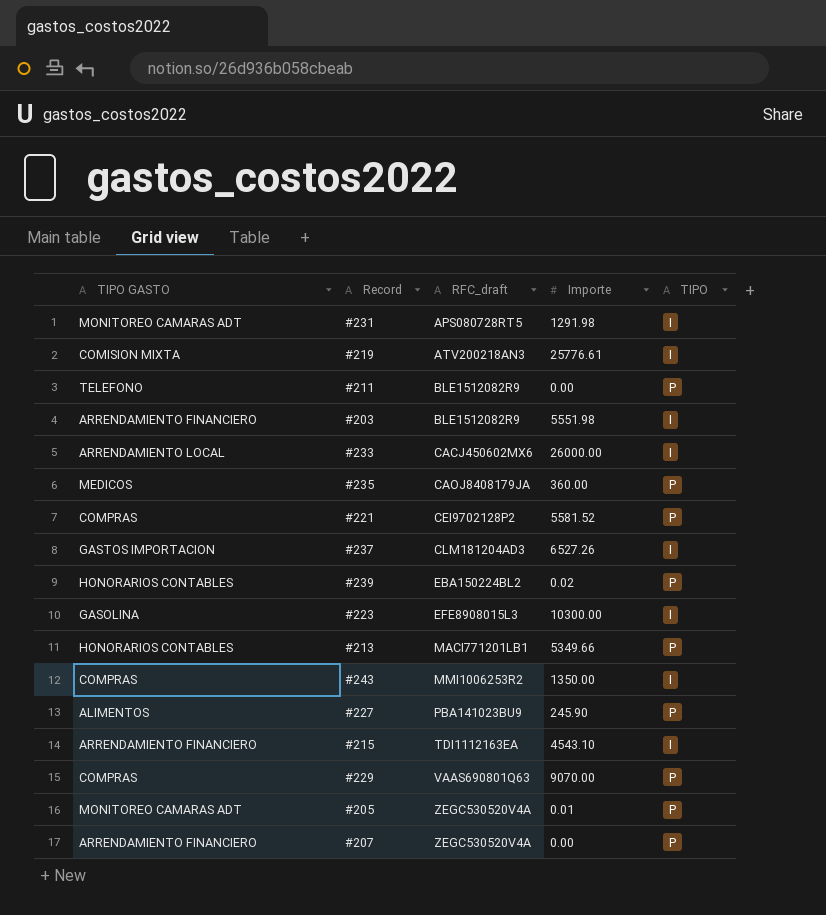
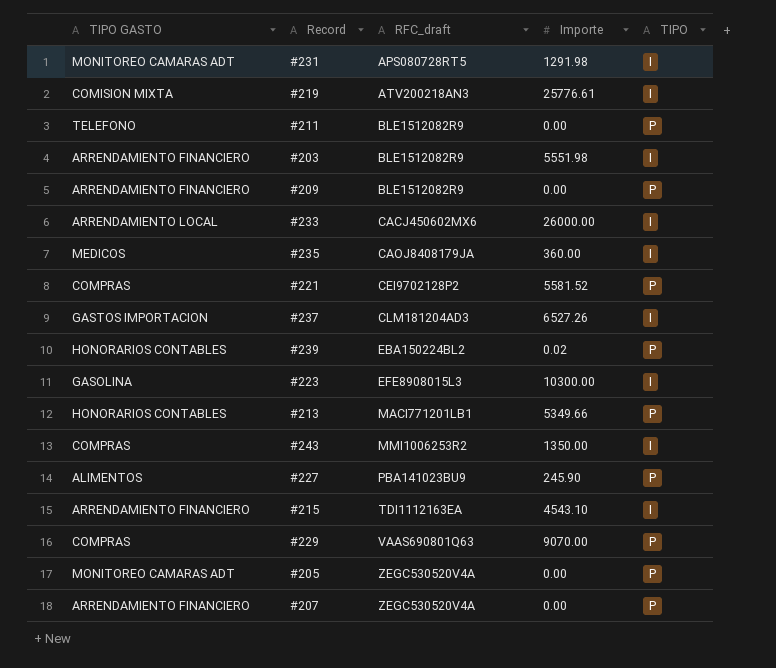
row #209: none -> ARRENDAMIENTO FINANCIERO | BLE1512082R9 | 0.00 | P
#235 | TIPO: P -> I
#205 | Importe: 0.01 -> 0.00

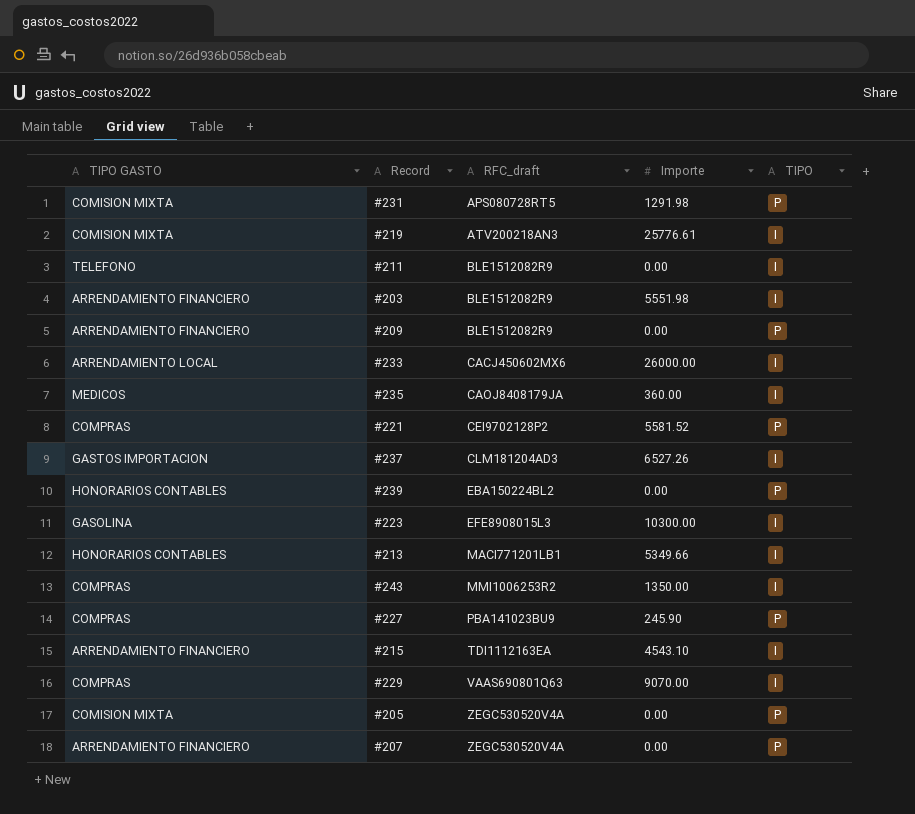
#231 | TIPO GASTO: MONITOREO CAMARAS ADT -> COMISION MIXTA
#231 | TIPO: I -> P
#211 | TIPO: P -> I
#239 | Importe: 0.02 -> 0.00
#213 | TIPO: P -> I
#227 | TIPO GASTO: ALIMENTOS -> COMPRAS
#229 | TIPO: P -> I
#205 | TIPO GASTO: MONITOREO CAMARAS ADT -> COMISION MIXTA

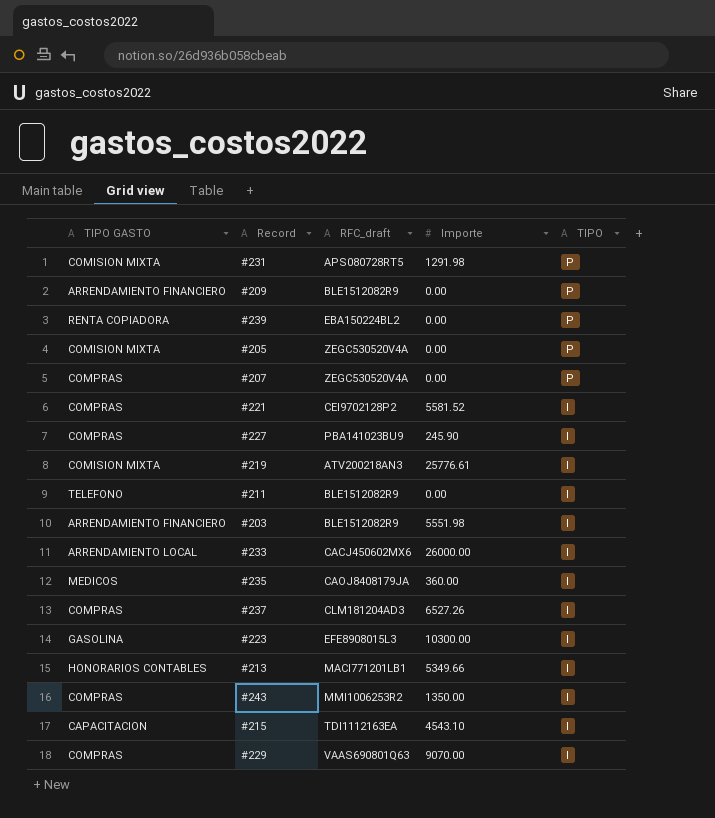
row order: RFC_draft ascending -> TIPO descending
#239 | TIPO GASTO: HONORARIOS CONTABLES -> RENTA COPIADORA
#207 | TIPO GASTO: ARRENDAMIENTO FINANCIERO -> COMPRAS
#221 | TIPO: P -> I
#227 | TIPO: P -> I
#237 | TIPO GASTO: GASTOS IMPORTACION -> COMPRAS
#215 | TIPO GASTO: ARRENDAMIENTO FINANCIERO -> CAPACITACION

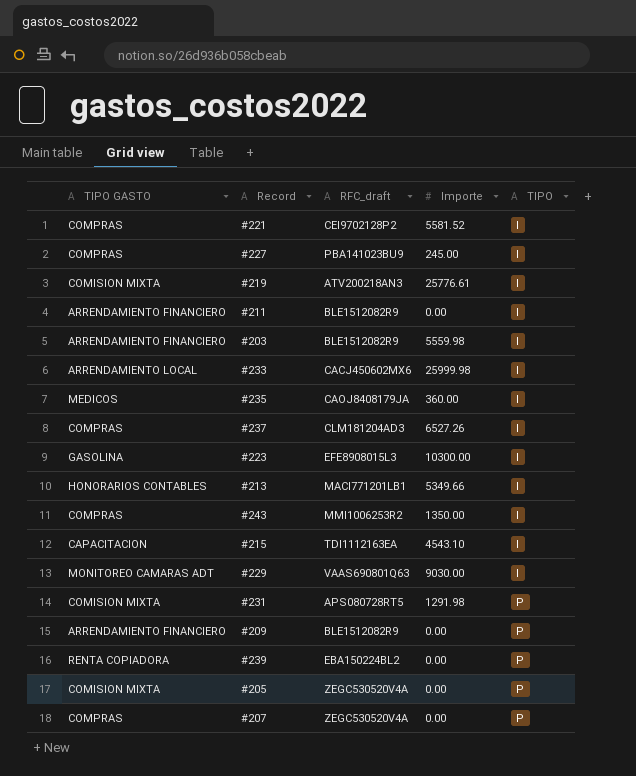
row order: TIPO descending -> TIPO ascending
#227 | Importe: 245.90 -> 245.00
#211 | TIPO GASTO: TELEFONO -> ARRENDAMIENTO FINANCIERO
#203 | Importe: 5551.98 -> 5559.98
#233 | Importe: 26000.00 -> 25999.98
#229 | TIPO GASTO: COMPRAS -> MONITOREO CAMARAS ADT
#229 | Importe: 9070.00 -> 9030.00

